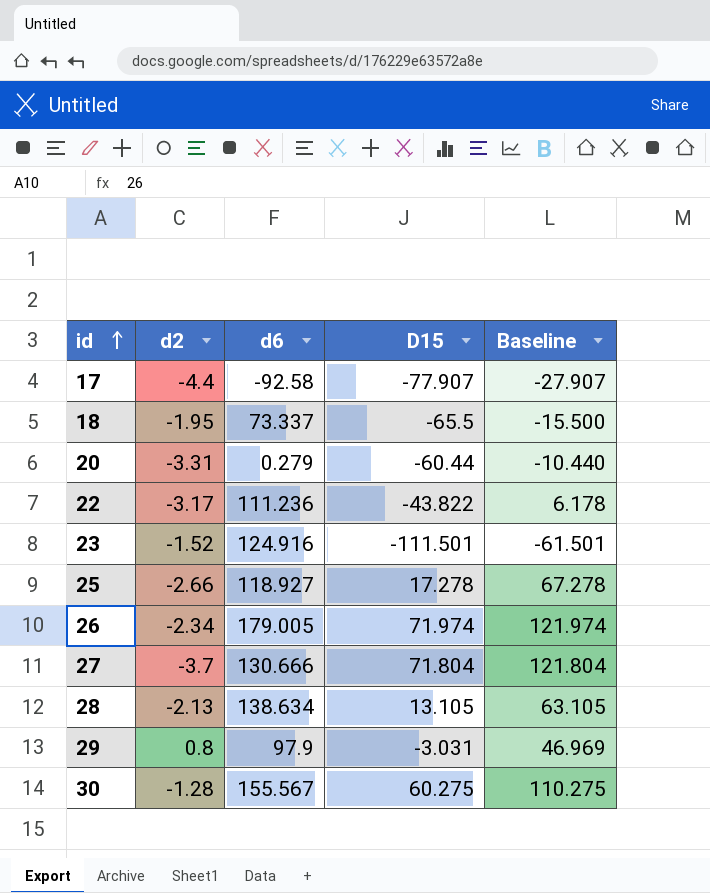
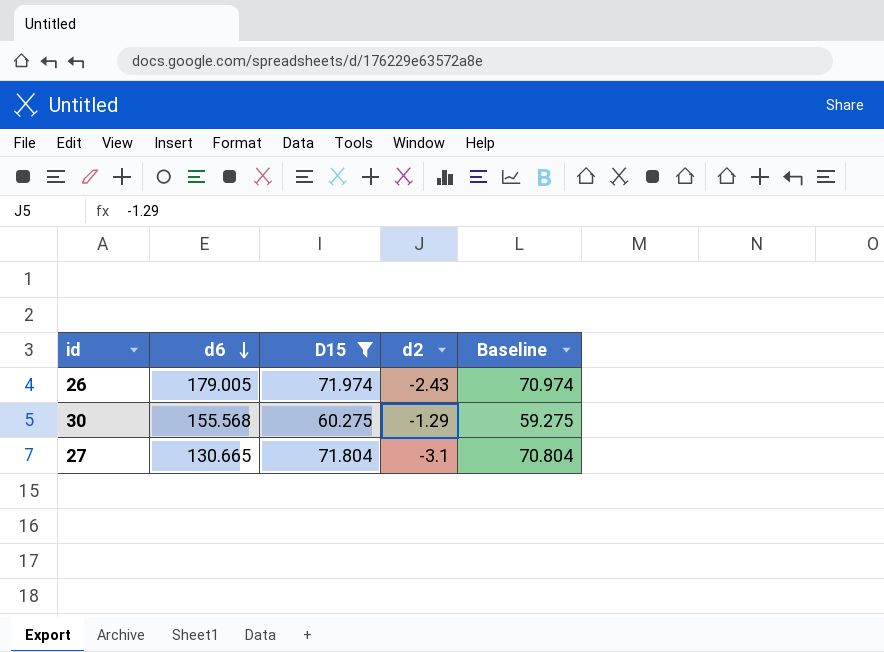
filter: none -> D15 >= 60.275
row order: id ascending -> d6 descending
column d2 | position: 2 -> 4
column Baseline | formula: [D15] + 50 -> [D15] - 1
26 | d2: -2.34 -> -2.43
30 | d6: 155.567 -> 155.568
30 | d2: -1.28 -> -1.29
27 | d6: 130.666 -> 130.665
27 | d2: -3.7 -> -3.1

